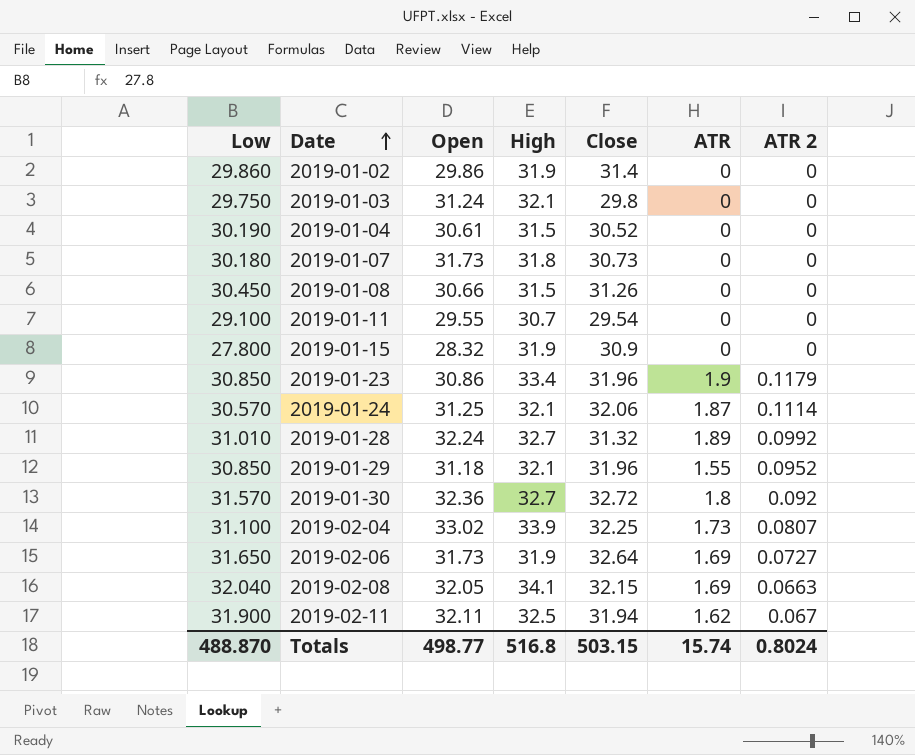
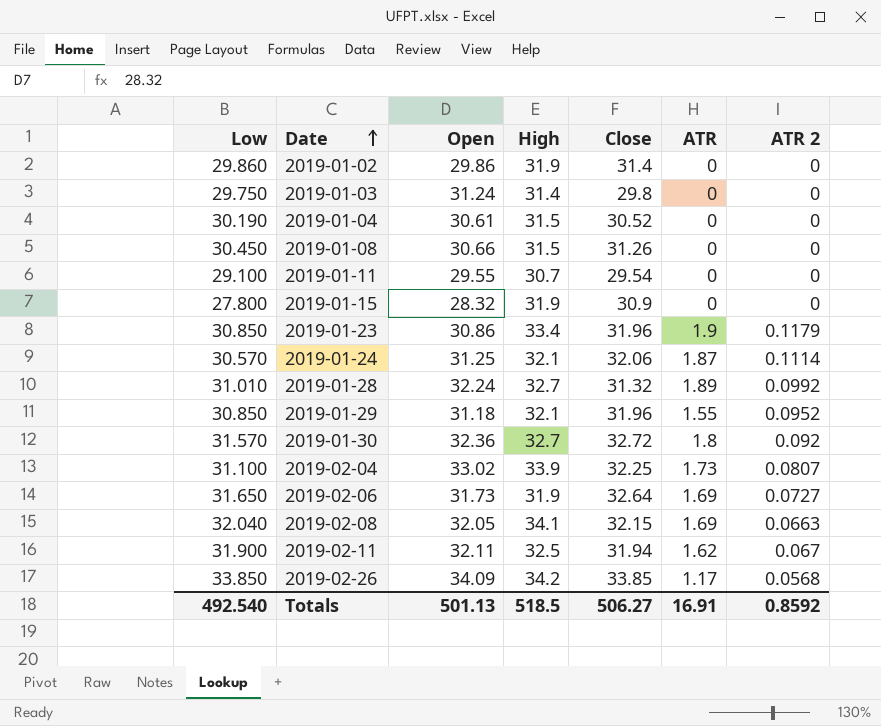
row 2019-01-07: 30.180 | 31.73 | 31.8 | 30.73 | 0 | 0 -> none
2019-01-03 | High: 32.1 -> 31.4
row 2019-02-26: none -> 33.850 | 34.09 | 34.2 | 33.85 | 1.17 | 0.0568
Totals | Low: 488.870 -> 492.540
Totals | Open: 498.77 -> 501.13
Totals | High: 516.8 -> 518.5
Totals | Close: 503.15 -> 506.27
Totals | ATR: 15.74 -> 16.91
Totals | ATR 2: 0.8024 -> 0.8592

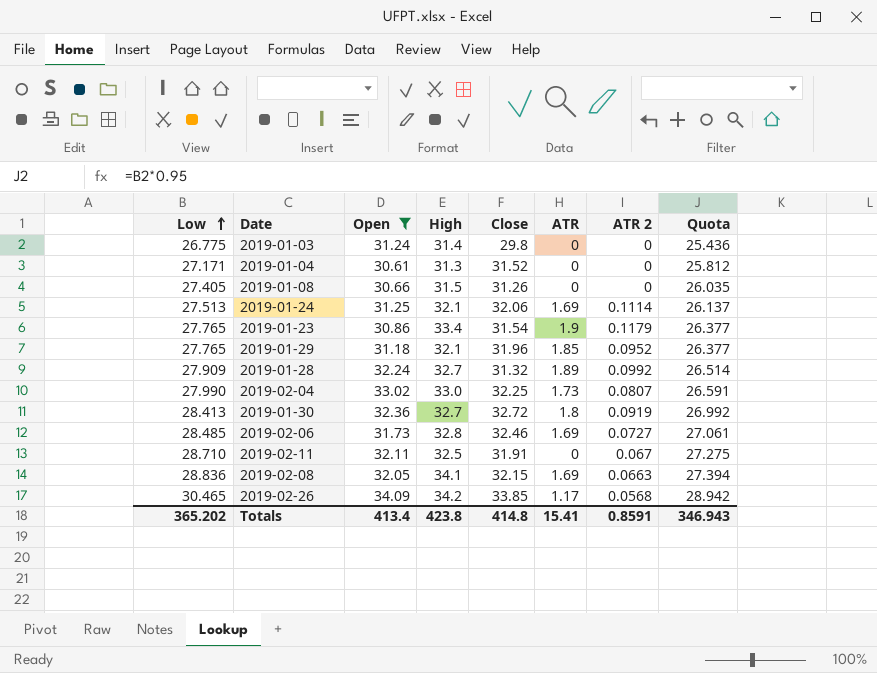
filter: none -> Open >= 30.61
row order: Date ascending -> Low ascending
column Quota | formula: none -> [Low] * 0.95
2019-01-03 | Low: 29.750 -> 26.775
2019-01-04 | Low: 30.190 -> 27.171
2019-01-04 | High: 31.5 -> 31.3
2019-01-04 | Close: 30.52 -> 31.52
2019-01-08 | Low: 30.450 -> 27.405
2019-01-24 | Low: 30.570 -> 27.513
2019-01-24 | ATR: 1.87 -> 1.69
2019-01-23 | Low: 30.850 -> 27.765
2019-01-23 | Close: 31.96 -> 31.54
2019-01-29 | Low: 30.850 -> 27.765
2019-01-29 | ATR: 1.55 -> 1.85
2019-01-28 | Low: 31.010 -> 27.909
2019-02-04 | Low: 31.100 -> 27.990
2019-02-04 | High: 33.9 -> 33.0
2019-01-30 | Low: 31.570 -> 28.413
2019-01-30 | ATR 2: 0.092 -> 0.0919
2019-02-06 | Low: 31.650 -> 28.485
2019-02-06 | High: 31.9 -> 32.8
2019-02-06 | Close: 32.64 -> 32.46
2019-02-11 | Low: 31.900 -> 28.710
2019-02-11 | Close: 31.94 -> 31.91
2019-02-11 | ATR: 1.62 -> 0
2019-02-08 | Low: 32.040 -> 28.836
2019-02-26 | Low: 33.850 -> 30.465
Totals | Low: 492.540 -> 365.202
Totals | Open: 501.13 -> 413.4
Totals | High: 518.5 -> 423.8
Totals | Close: 506.27 -> 414.8
Totals | ATR: 16.91 -> 15.41
Totals | ATR 2: 0.8592 -> 0.8591

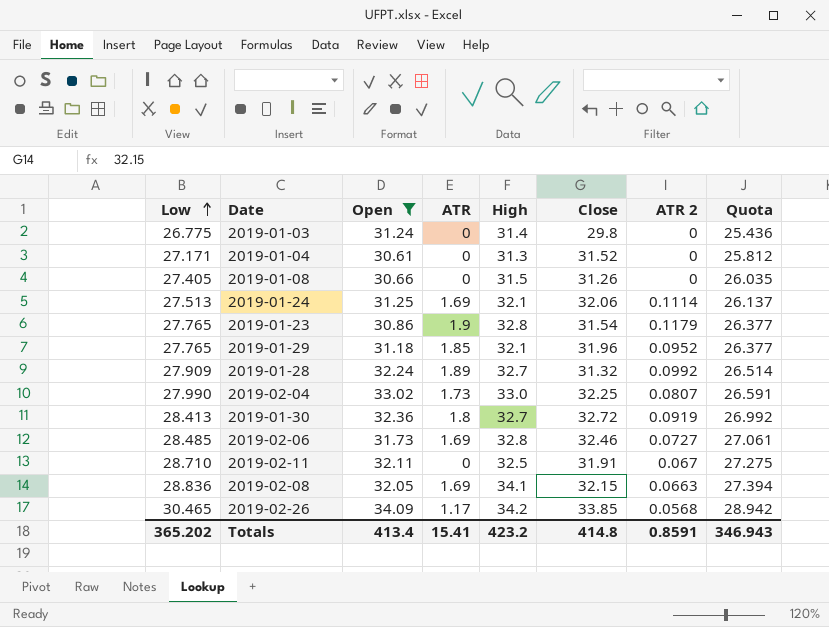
column ATR | position: 6 -> 4
2019-01-23 | High: 33.4 -> 32.8
Totals | High: 423.8 -> 423.2

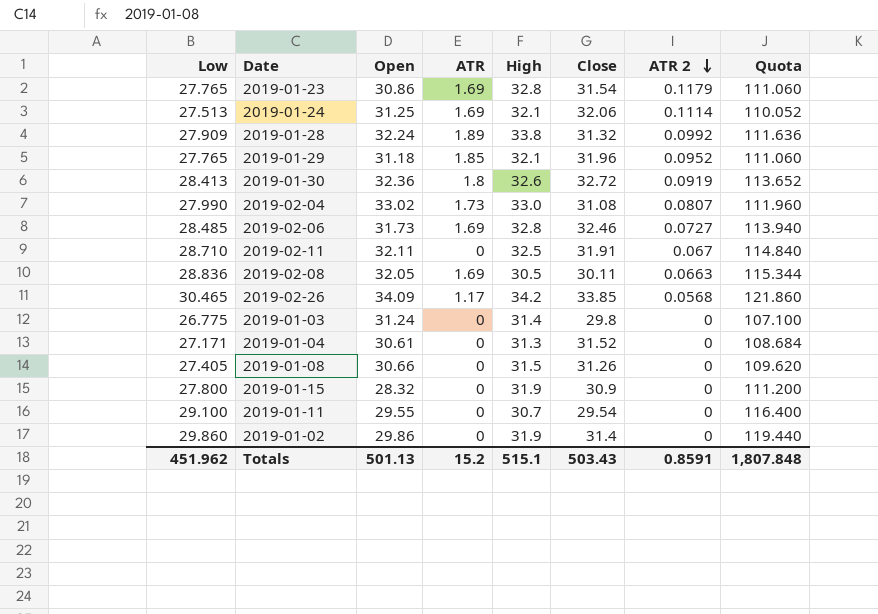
filter: Open >= 30.61 -> none
row order: Low ascending -> ATR 2 descending
column Quota | formula: [Low] * 0.95 -> [Low] * 4
2019-01-23 | ATR: 1.9 -> 1.69
2019-01-28 | High: 32.7 -> 33.8
2019-01-30 | High: 32.7 -> 32.6
2019-02-04 | Close: 32.25 -> 31.08
2019-02-08 | High: 34.1 -> 30.5
2019-02-08 | Close: 32.15 -> 30.11
Totals | Low: 365.202 -> 451.962
Totals | Open: 413.4 -> 501.13
Totals | ATR: 15.41 -> 15.2
Totals | High: 423.2 -> 515.1
Totals | Close: 414.8 -> 503.43
Totals | Quota: 346.943 -> 1,807.848

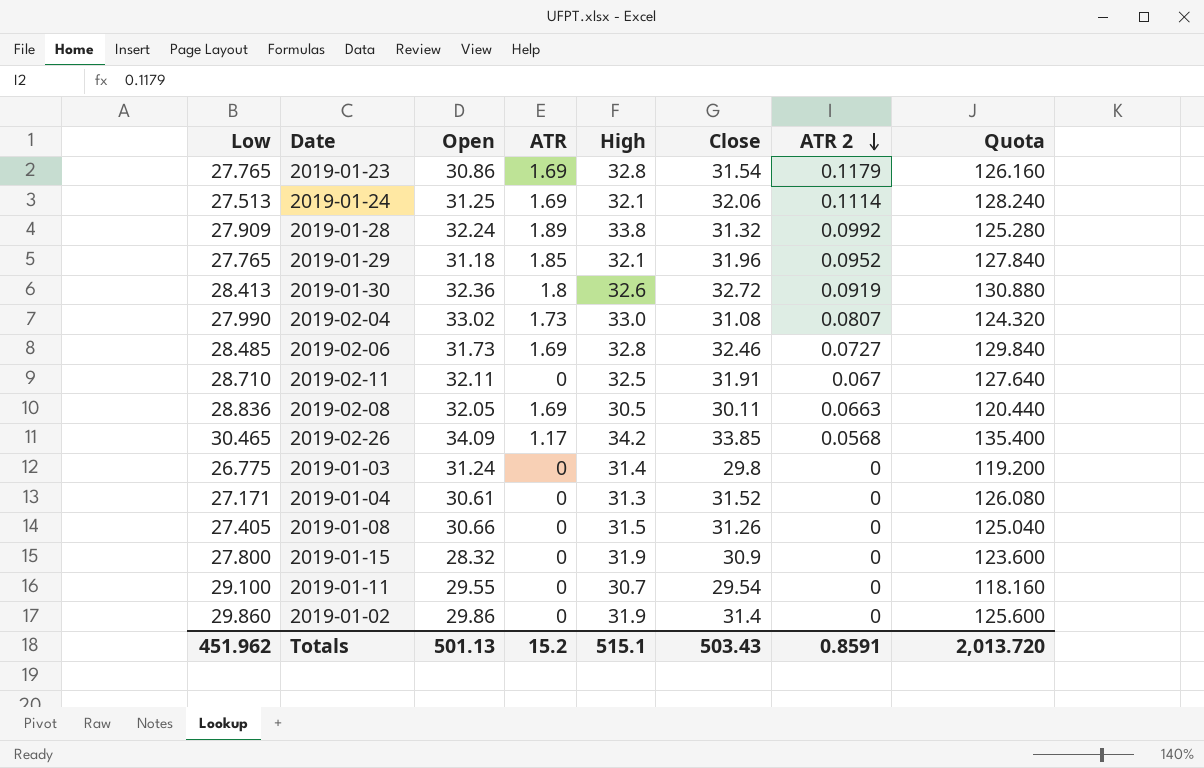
column Quota | formula: [Low] * 4 -> [Close] * 4
Totals | Quota: 1,807.848 -> 2,013.720

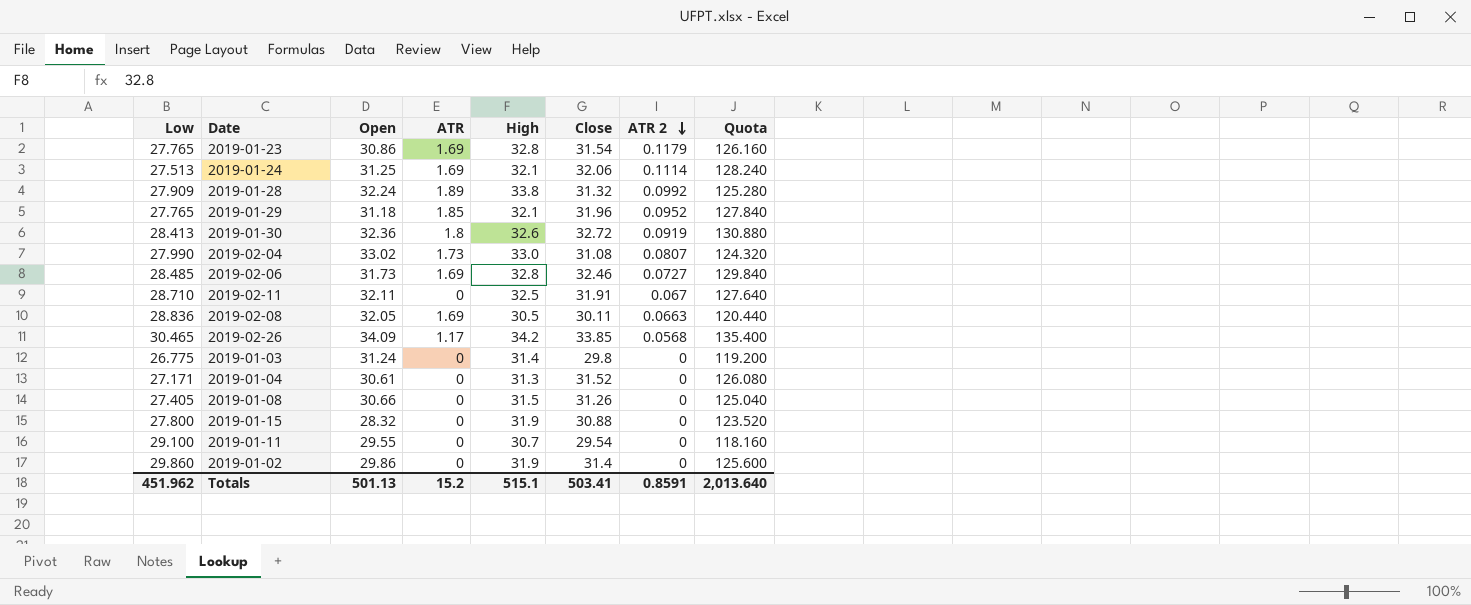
2019-01-15 | Close: 30.9 -> 30.88
2019-01-15 | Quota: 123.600 -> 123.520
Totals | Close: 503.43 -> 503.41
Totals | Quota: 2,013.720 -> 2,013.640

